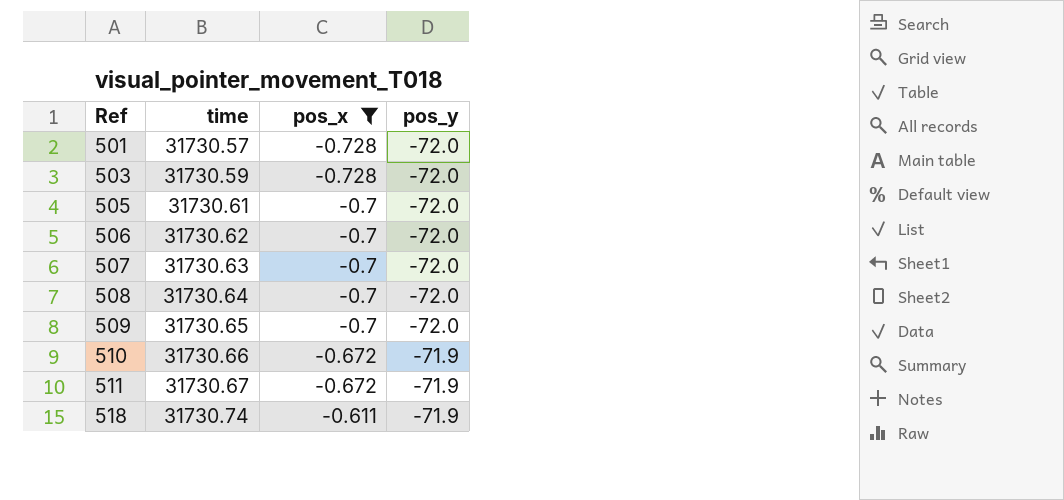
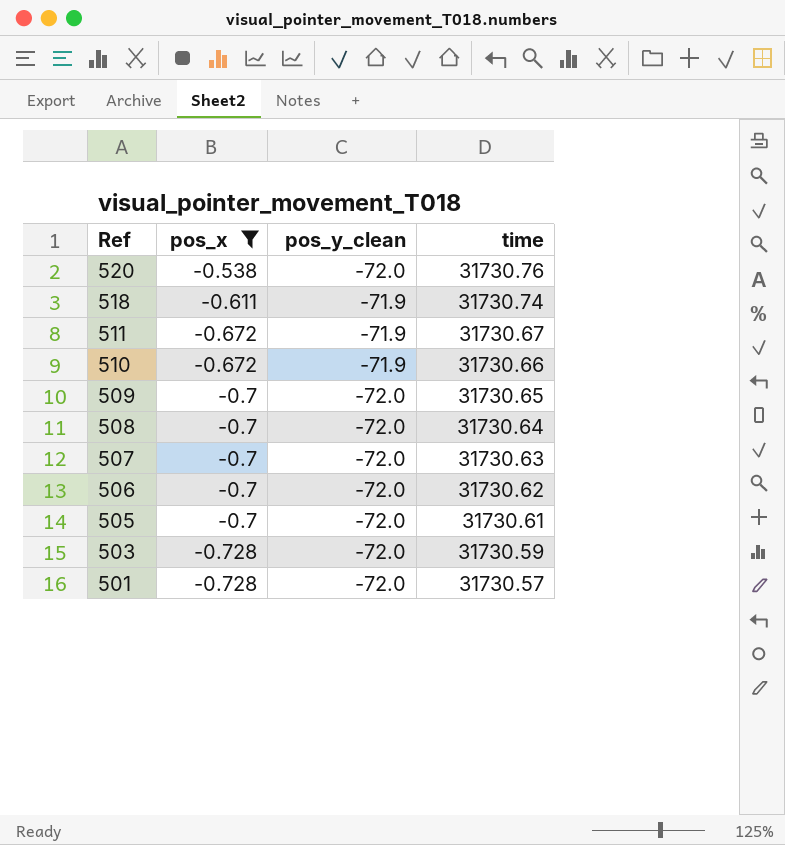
row order: Ref ascending -> Ref descending
column name: pos_y -> pos_y_clean
column time | position: 2 -> 4
row 520: none -> -0.538 | -72.0 | 31730.76

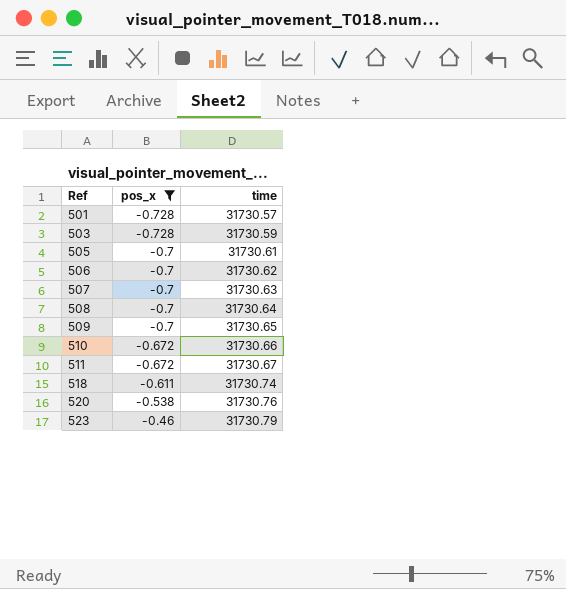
row order: Ref descending -> Ref ascending
column pos_y_clean | position: 3 -> none
row 523: none -> -0.46 | 31730.79

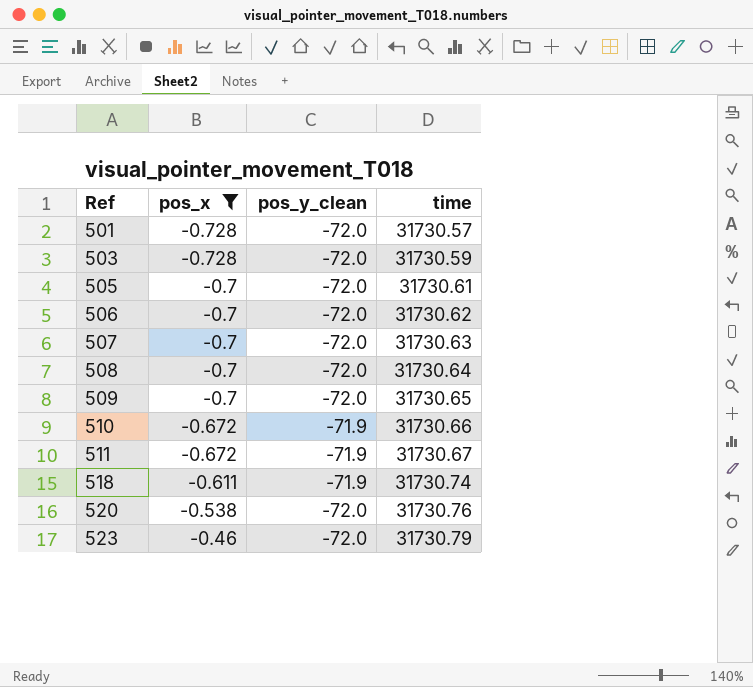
column pos_y_clean | position: none -> 3

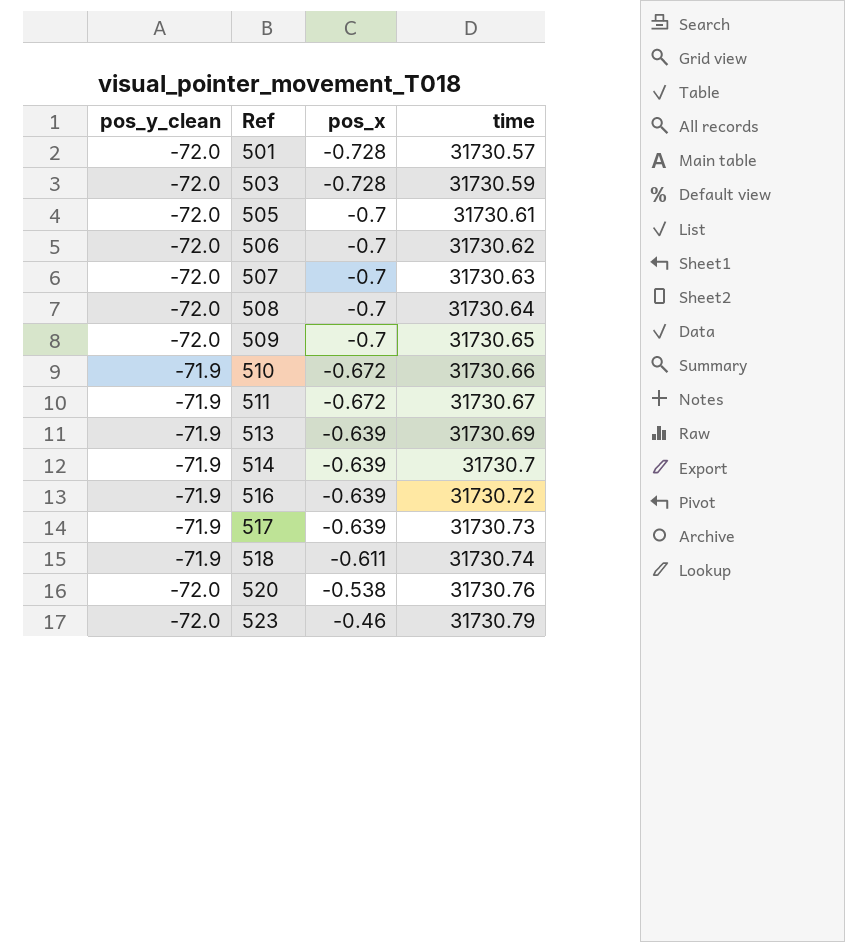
filter: pos_x != -0.639 -> none
column pos_y_clean | position: 3 -> 1

